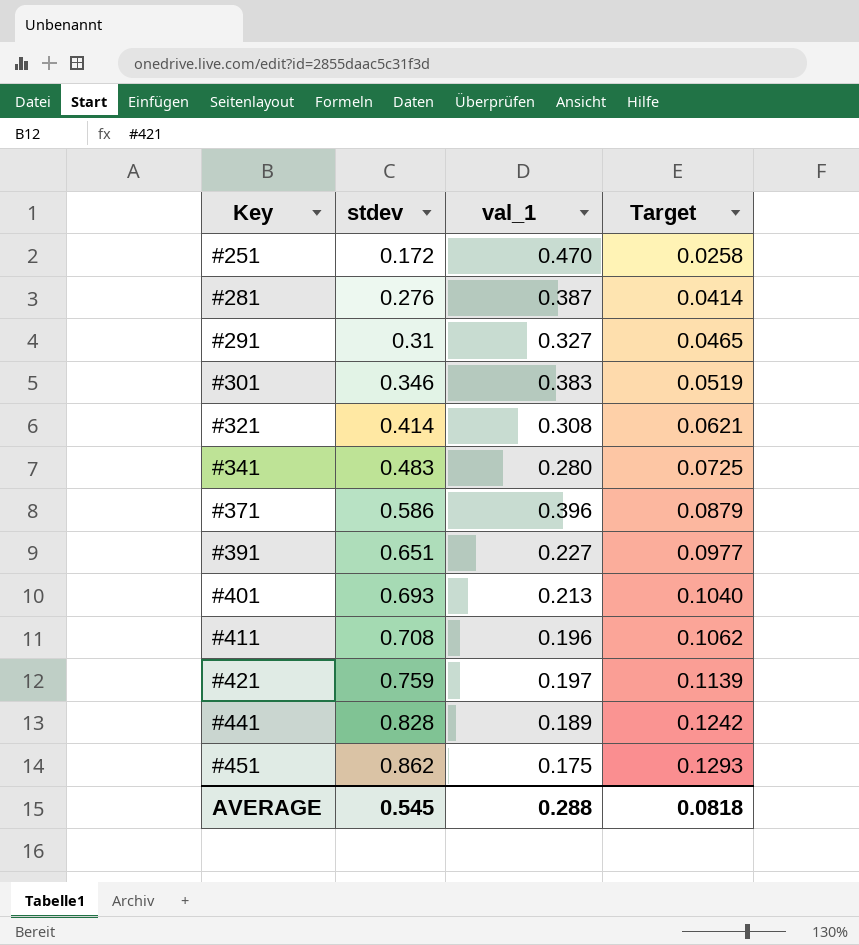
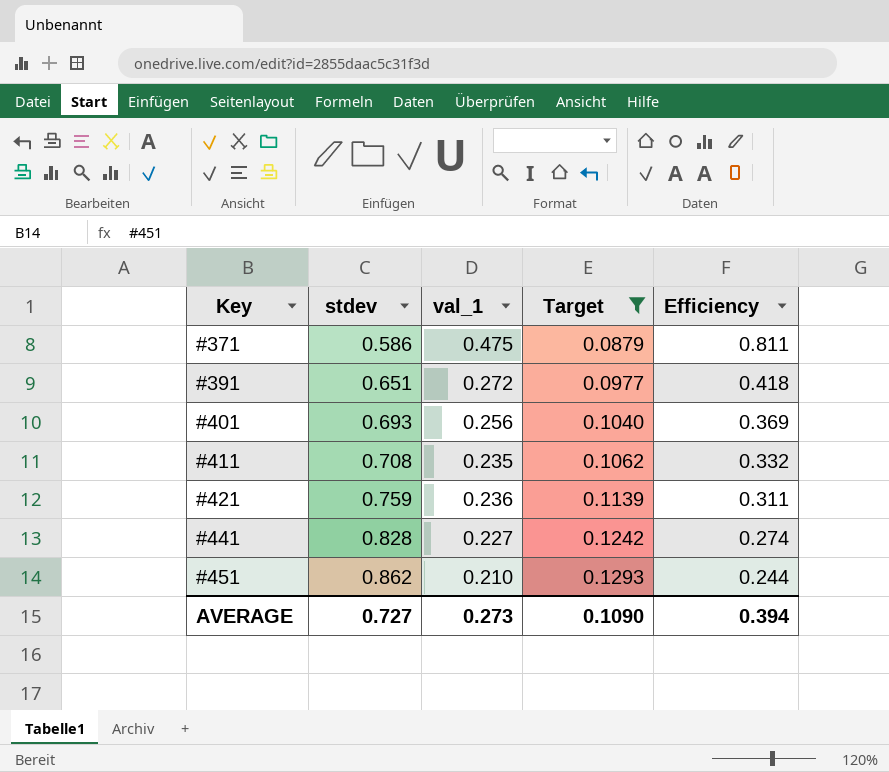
filter: none -> Target >= 0.0879
column Efficiency | formula: none -> [val_1] / [stdev]
#371 | val_1: 0.396 -> 0.475
#391 | val_1: 0.227 -> 0.272
#401 | val_1: 0.213 -> 0.256
#411 | val_1: 0.196 -> 0.235
#421 | val_1: 0.197 -> 0.236
#441 | val_1: 0.189 -> 0.227
#451 | val_1: 0.175 -> 0.210
AVERAGE | stdev: 0.545 -> 0.727
AVERAGE | val_1: 0.288 -> 0.273
AVERAGE | Target: 0.0818 -> 0.1090

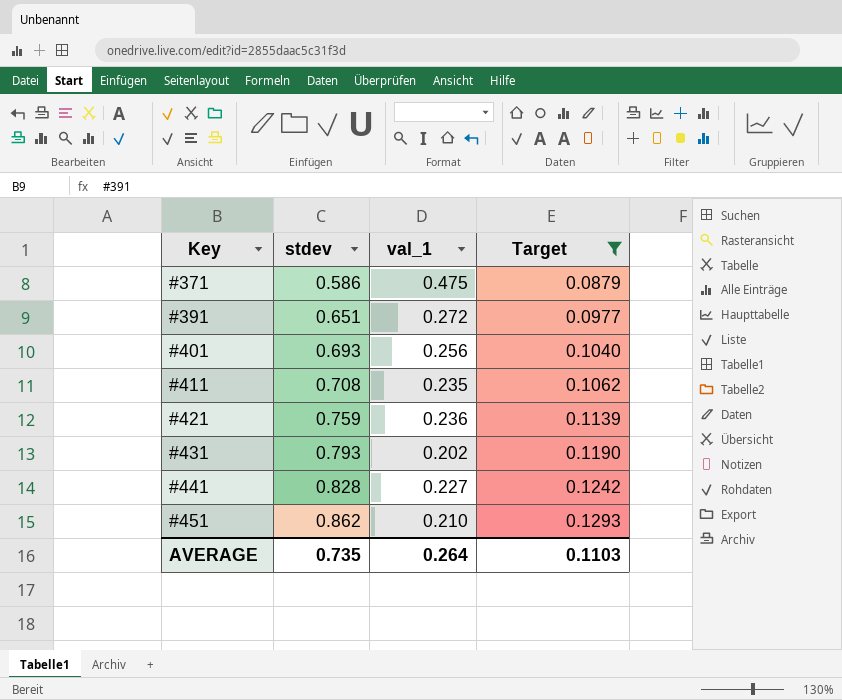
column Efficiency | formula: [val_1] / [stdev] -> none
row #431: none -> 0.793 | 0.202 | 0.1190
AVERAGE | stdev: 0.727 -> 0.735
AVERAGE | val_1: 0.273 -> 0.264
AVERAGE | Target: 0.1090 -> 0.1103

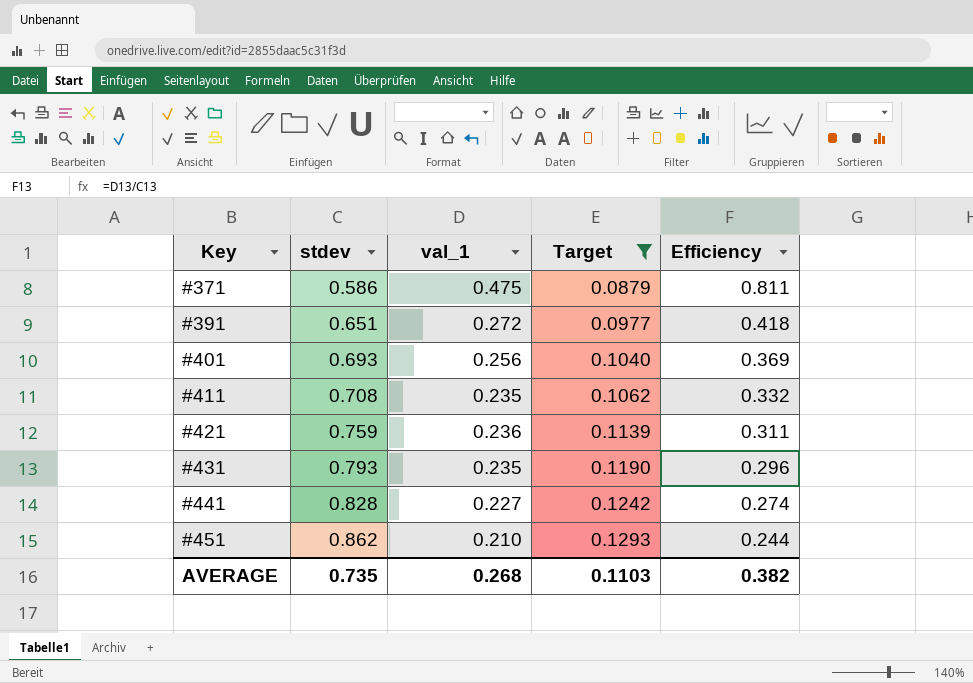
column Efficiency | formula: none -> [val_1] / [stdev]
#431 | val_1: 0.202 -> 0.235
AVERAGE | val_1: 0.264 -> 0.268

